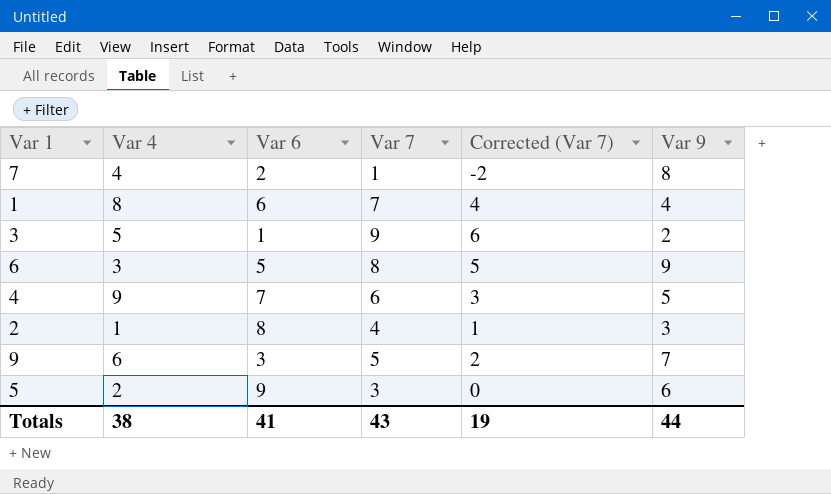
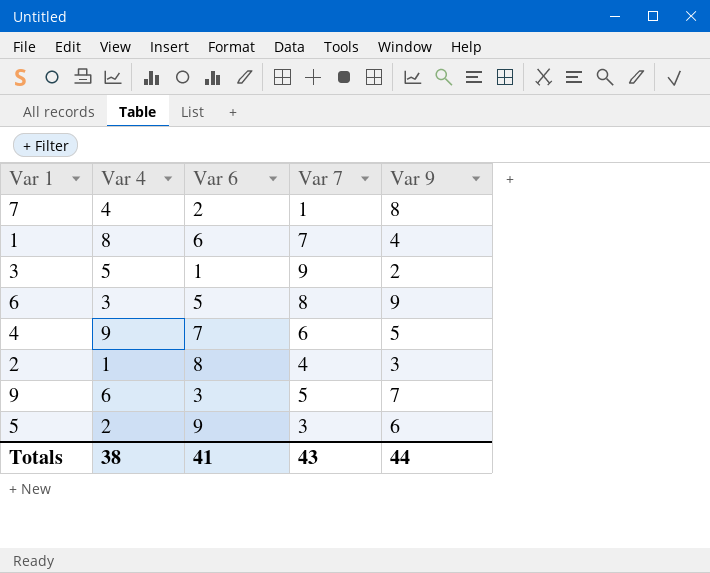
column Corrected (Var 7) | formula: [Var 7] - 3 -> none

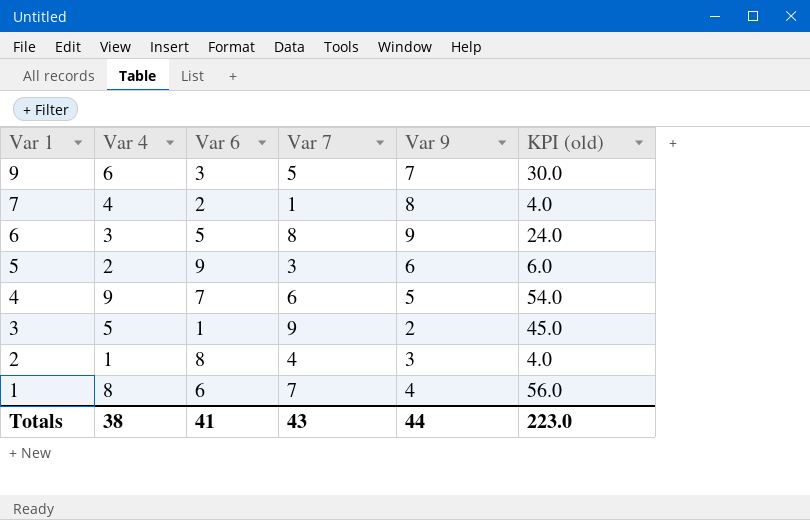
row order: none -> Var 1 descending
column KPI (old) | formula: none -> [Var 4] * [Var 7]

